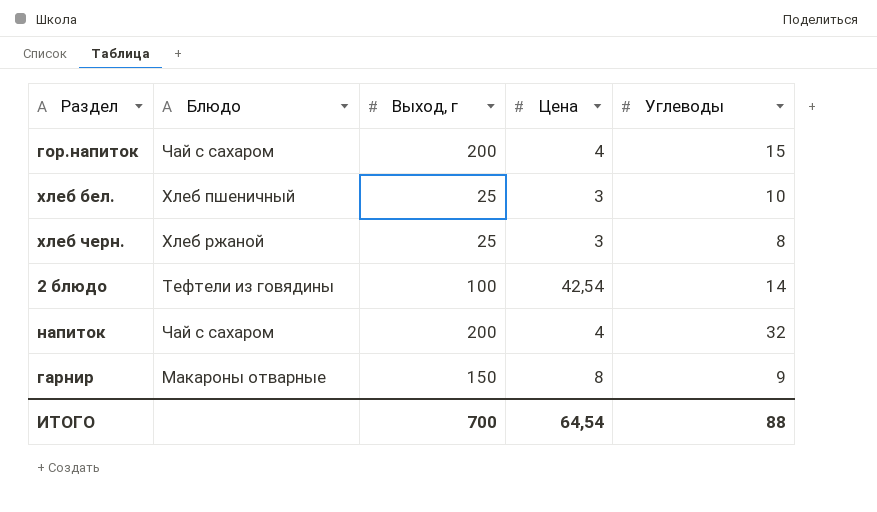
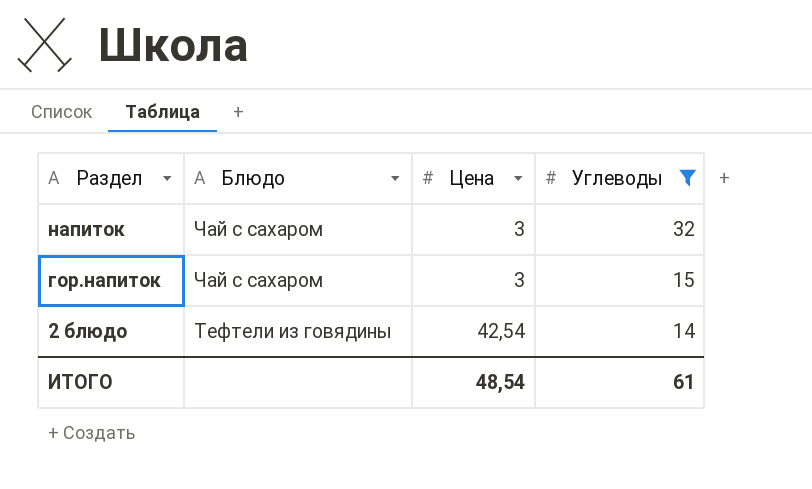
filter: none -> Углеводы >= 14
row order: none -> Раздел descending
column Выход, г | position: 3 -> none
напиток | Цена: 4 -> 3
гор.напиток | Цена: 4 -> 3
ИТОГО | Цена: 64,54 -> 48,54
ИТОГО | Углеводы: 88 -> 61

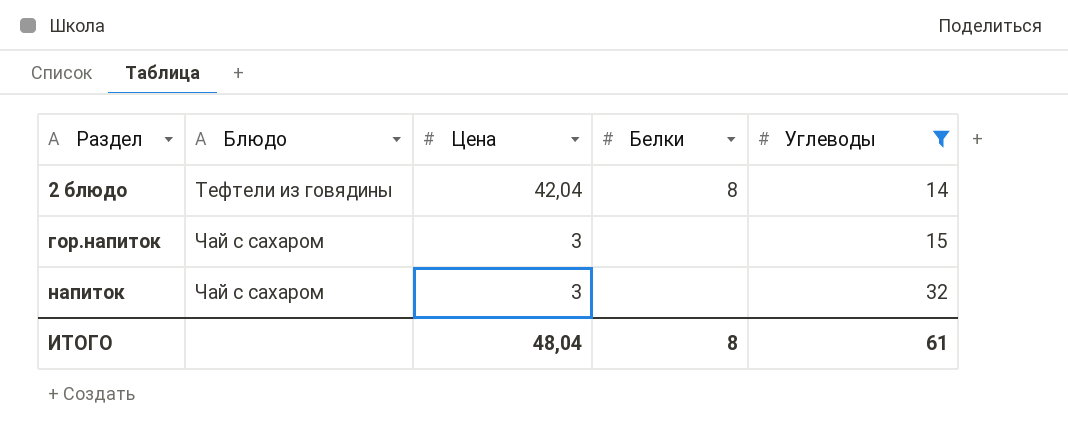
row order: Раздел descending -> Раздел ascending
column Белки | position: none -> 4
2 блюдо | Цена: 42,54 -> 42,04
ИТОГО | Цена: 48,54 -> 48,04

